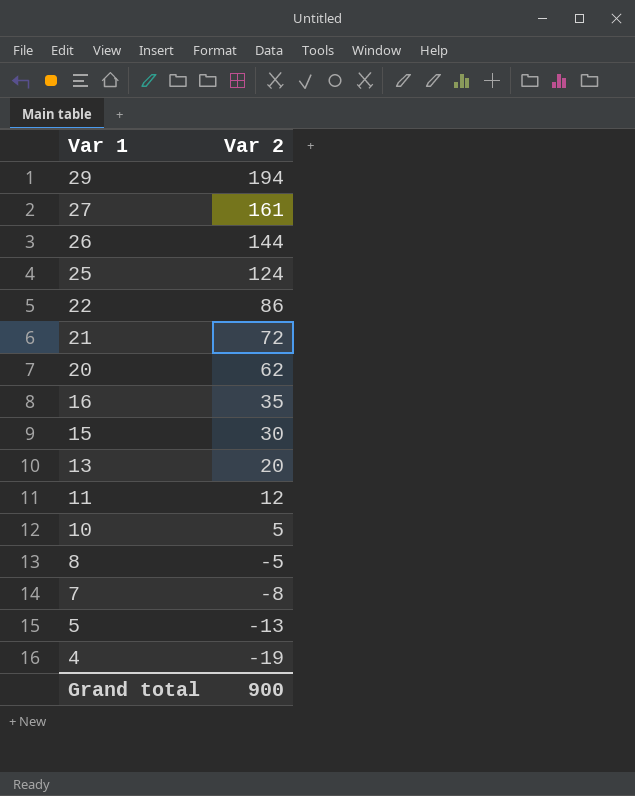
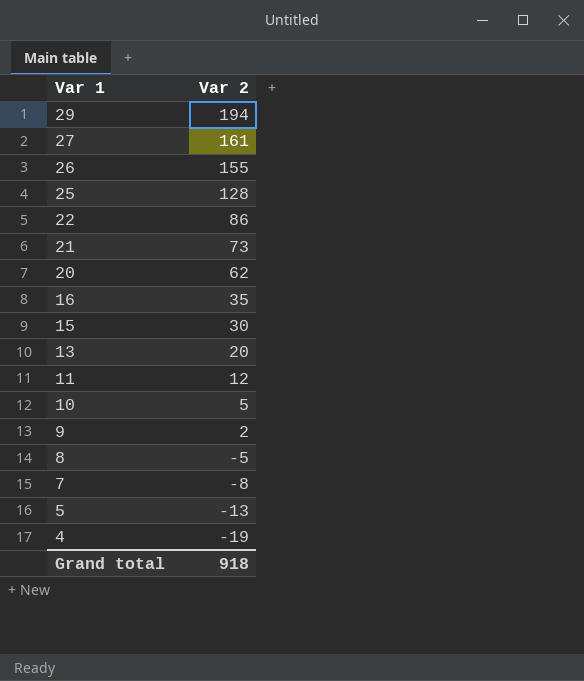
26 | Var 2: 144 -> 155
25 | Var 2: 124 -> 128
21 | Var 2: 72 -> 73
row 9: none -> 2
Grand total | Var 2: 900 -> 918

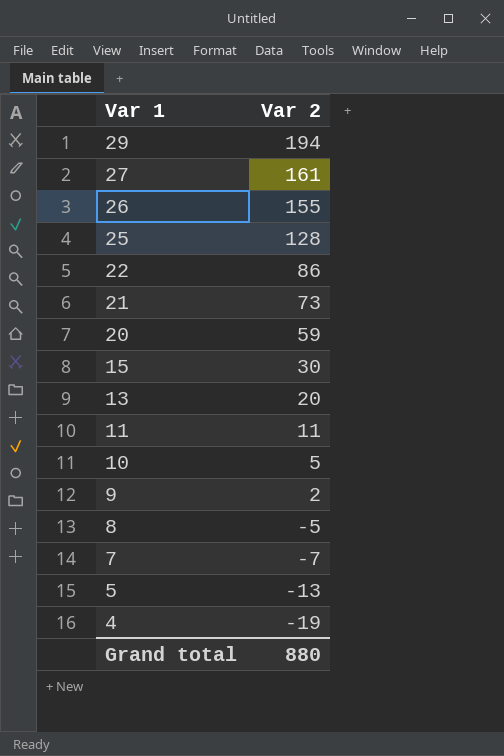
row 16: 35 -> none
20 | Var 2: 62 -> 59
11 | Var 2: 12 -> 11
7 | Var 2: -8 -> -7
Grand total | Var 2: 918 -> 880

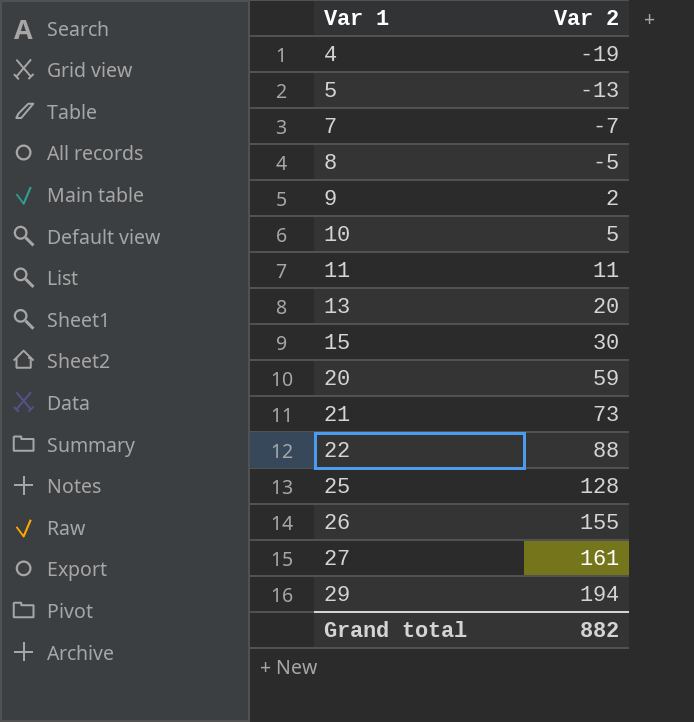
row order: Var 1 descending -> Var 1 ascending
22 | Var 2: 86 -> 88
Grand total | Var 2: 880 -> 882

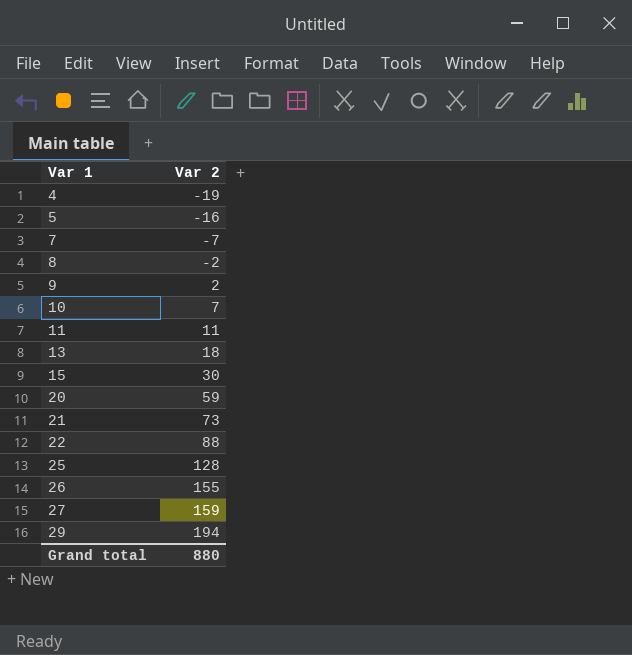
5 | Var 2: -13 -> -16
8 | Var 2: -5 -> -2
10 | Var 2: 5 -> 7
13 | Var 2: 20 -> 18
27 | Var 2: 161 -> 159
Grand total | Var 2: 882 -> 880

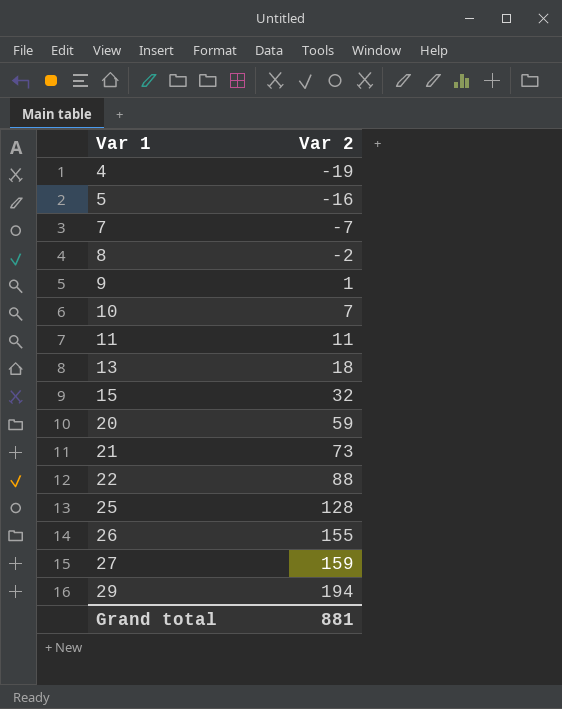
9 | Var 2: 2 -> 1
15 | Var 2: 30 -> 32
Grand total | Var 2: 880 -> 881

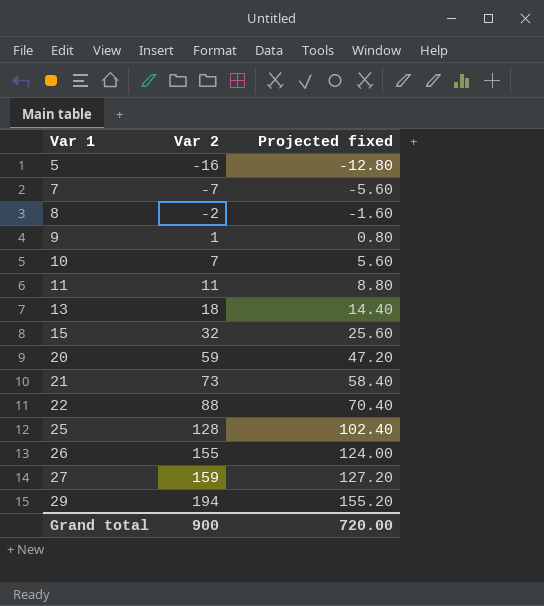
column Projected fixed | formula: none -> [Var 2] * 0.8
row 4: -19 -> none
Grand total | Var 2: 881 -> 900

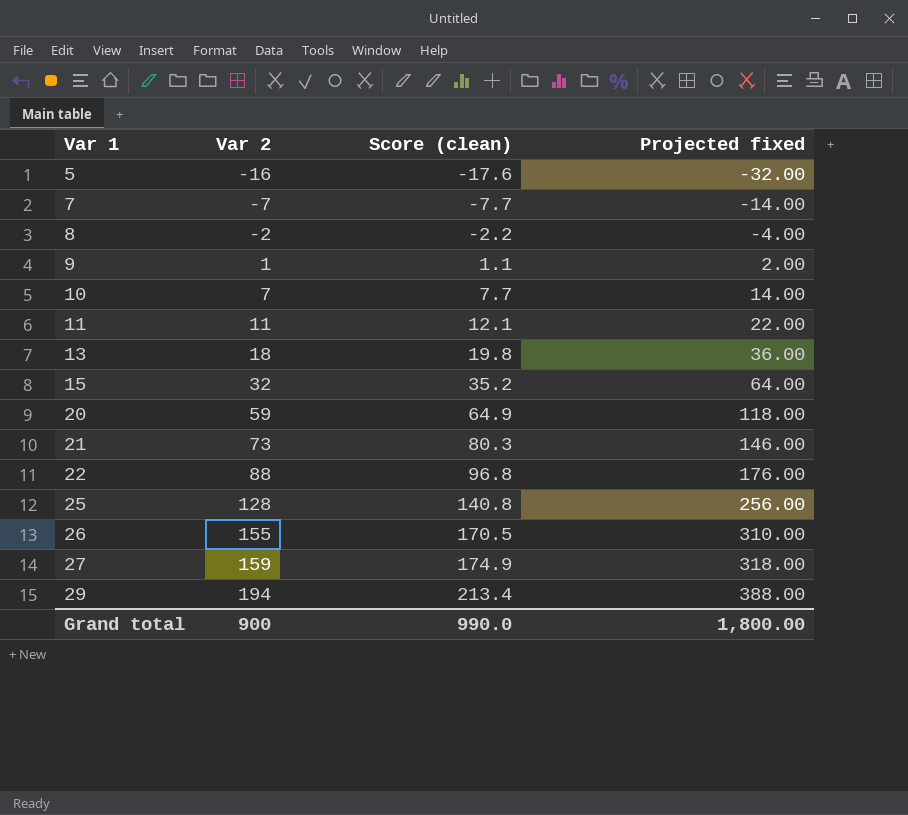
column Score (clean) | formula: none -> [Var 2] * 1.1
column Projected fixed | formula: [Var 2] * 0.8 -> [Var 2] * 2
Grand total | Projected fixed: 720.00 -> 1,800.00

